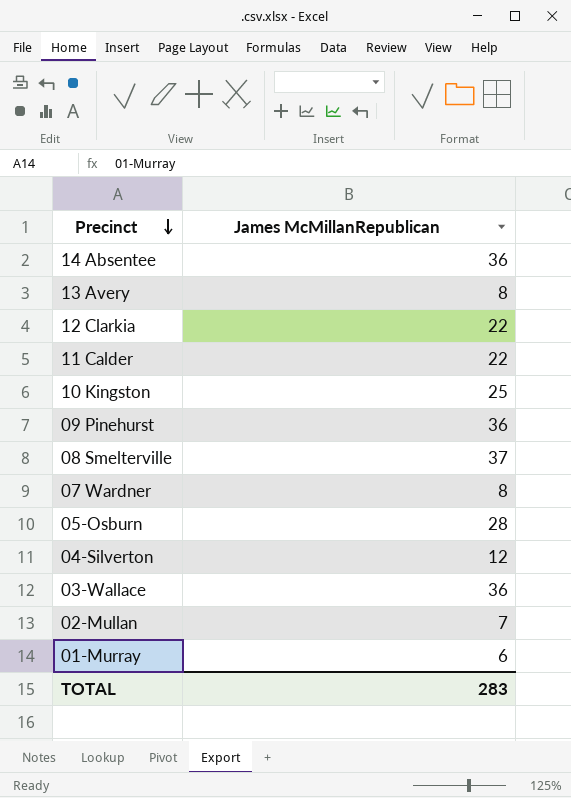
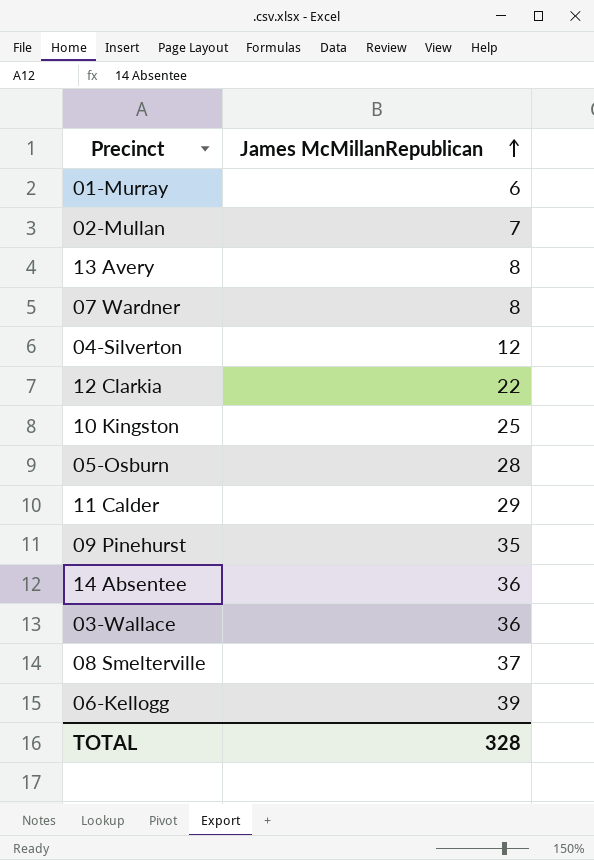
row order: Precinct descending -> James McMillanRepublican ascending
11 Calder | James McMillanRepublican: 22 -> 29
09 Pinehurst | James McMillanRepublican: 36 -> 35
row 06-Kellogg: none -> 39
TOTAL | James McMillanRepublican: 283 -> 328

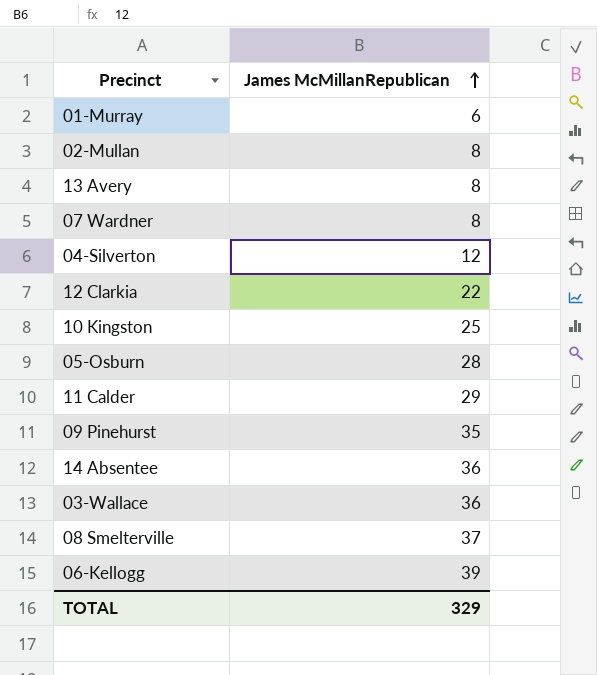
02-Mullan | James McMillanRepublican: 7 -> 8
TOTAL | James McMillanRepublican: 328 -> 329

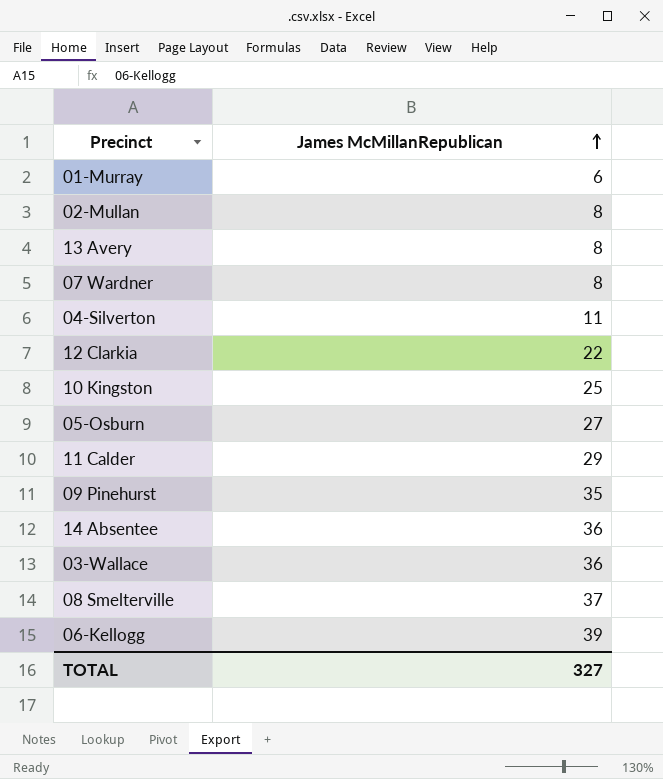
04-Silverton | James McMillanRepublican: 12 -> 11
05-Osburn | James McMillanRepublican: 28 -> 27
TOTAL | James McMillanRepublican: 329 -> 327

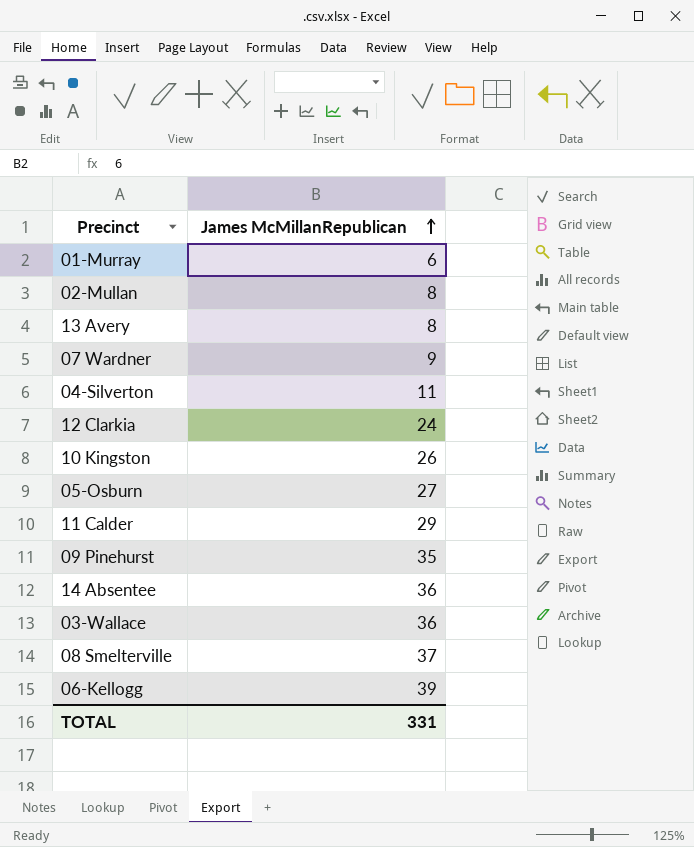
07 Wardner | James McMillanRepublican: 8 -> 9
12 Clarkia | James McMillanRepublican: 22 -> 24
10 Kingston | James McMillanRepublican: 25 -> 26
TOTAL | James McMillanRepublican: 327 -> 331

